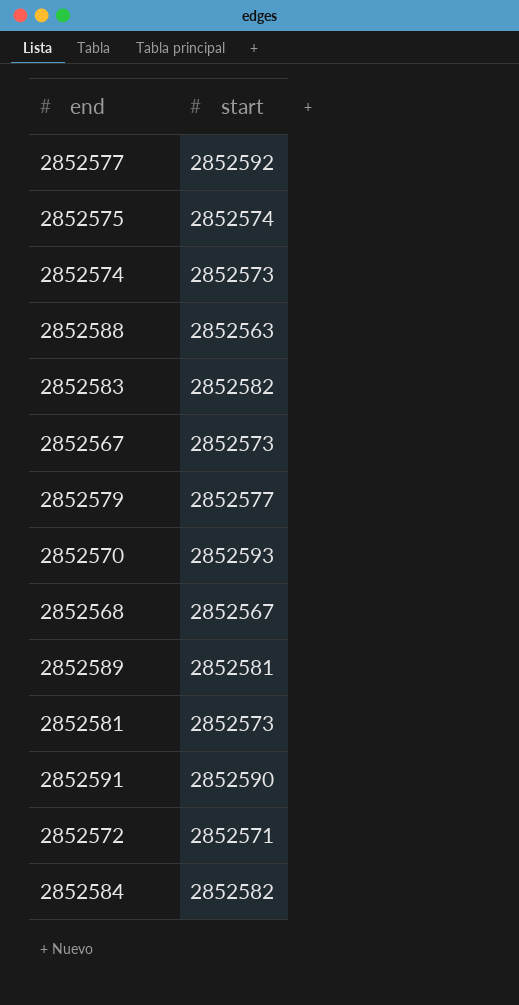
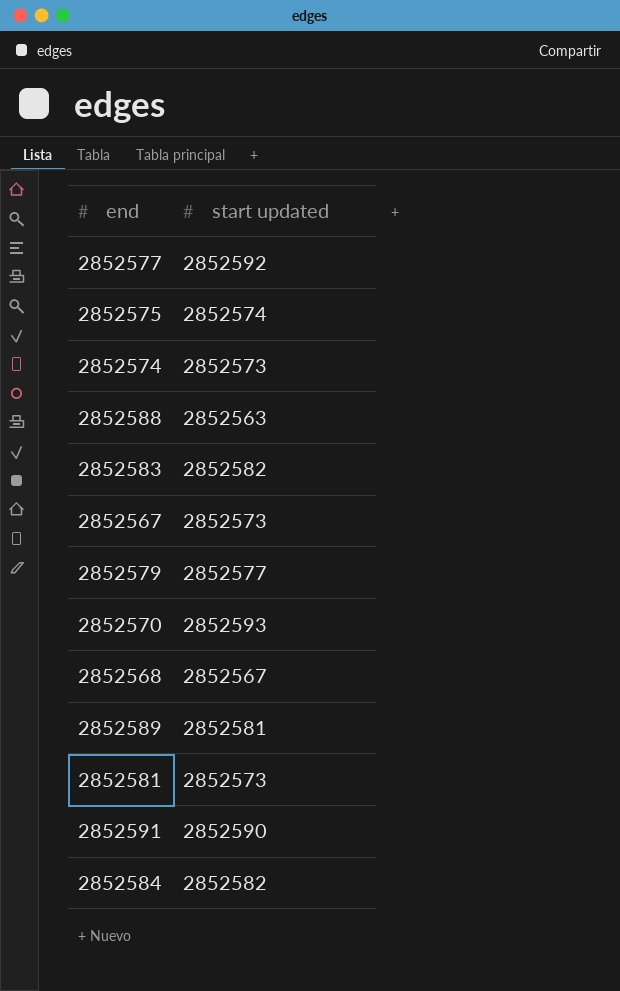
column name: start -> start updated
row 2852572: 2852571 -> none

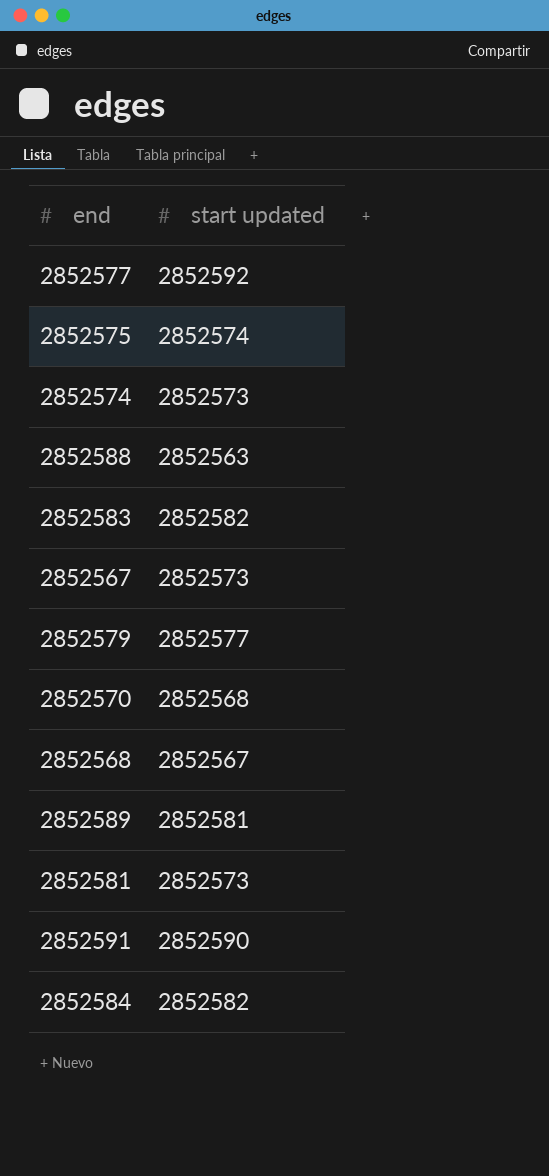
2852570 | start updated: 2852593 -> 2852568

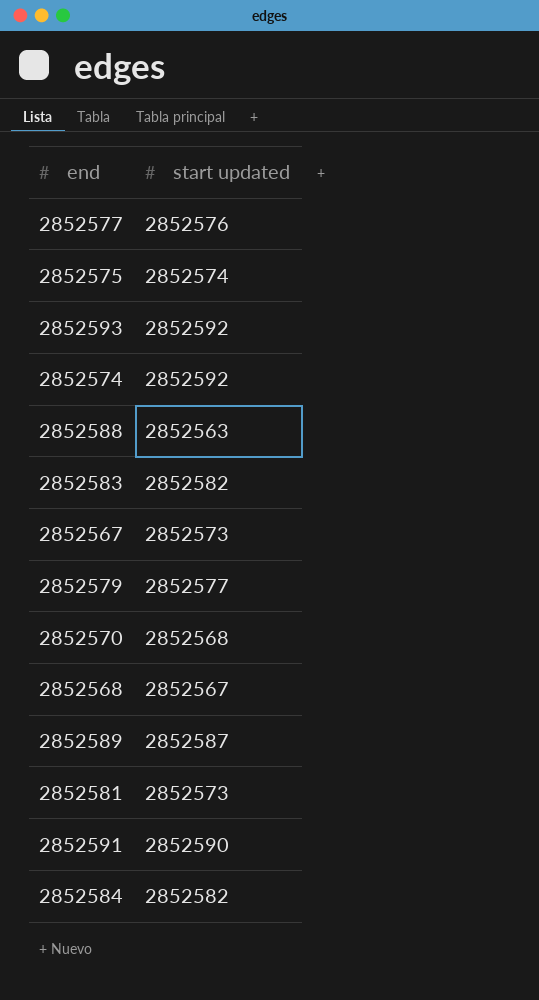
2852577 | start updated: 2852592 -> 2852576
row 2852593: none -> 2852592
2852574 | start updated: 2852573 -> 2852592
2852589 | start updated: 2852581 -> 2852587

